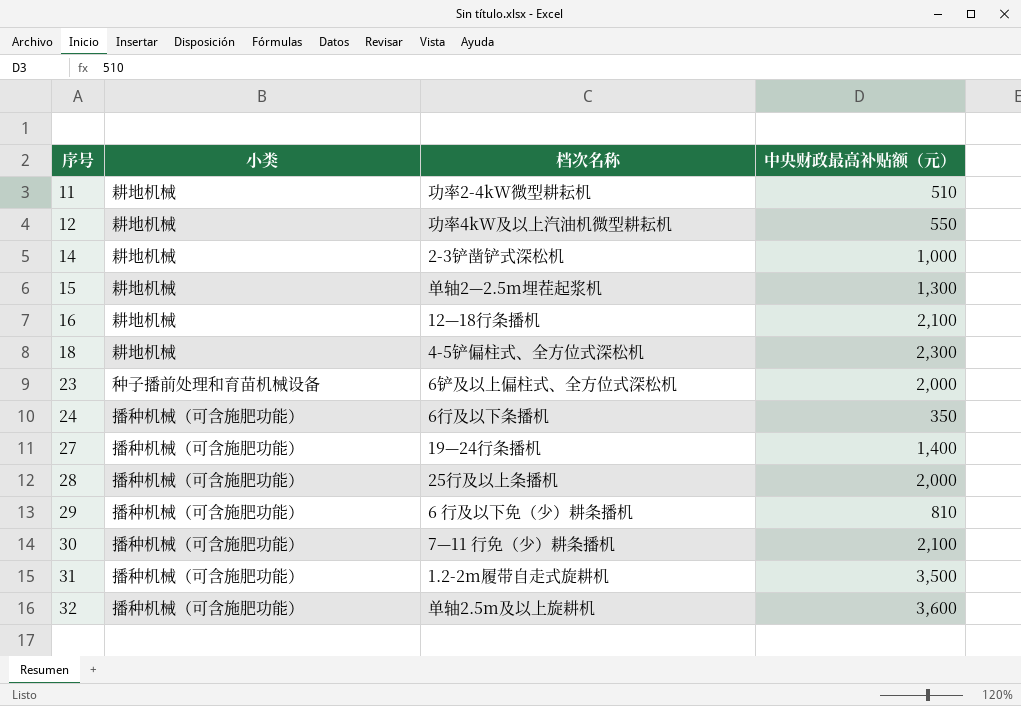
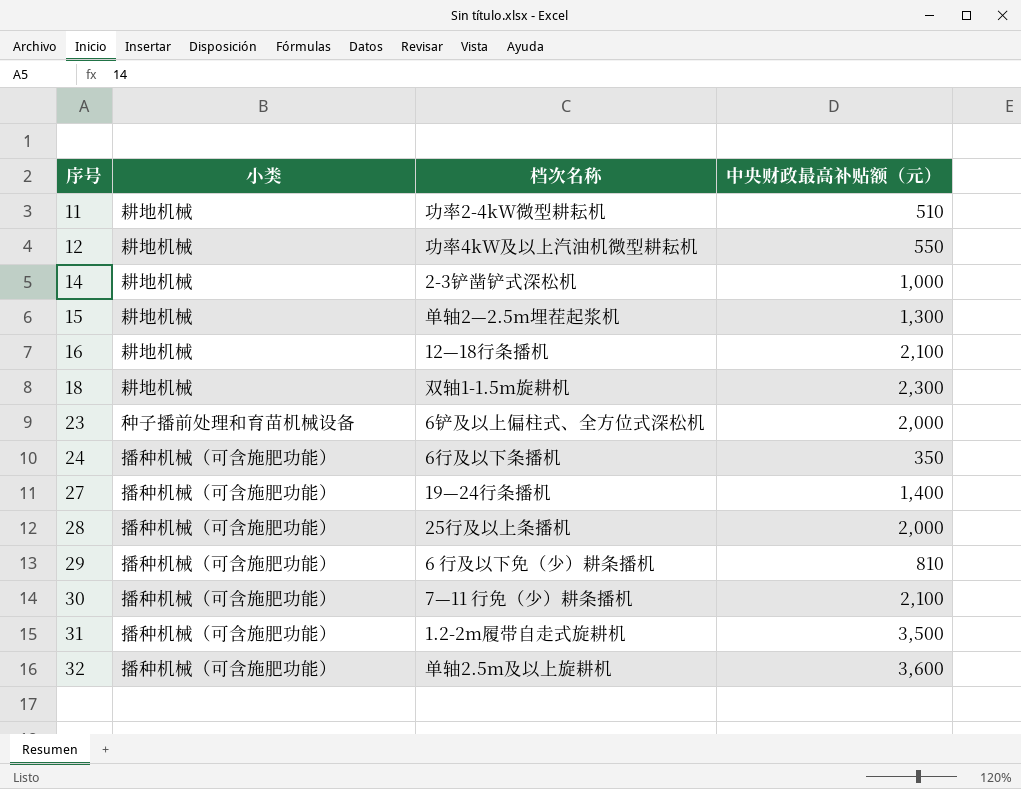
18 | 档次名称: 4-5铲偏柱式、全方位式深松机 -> 双轴1-1.5m旋耕机

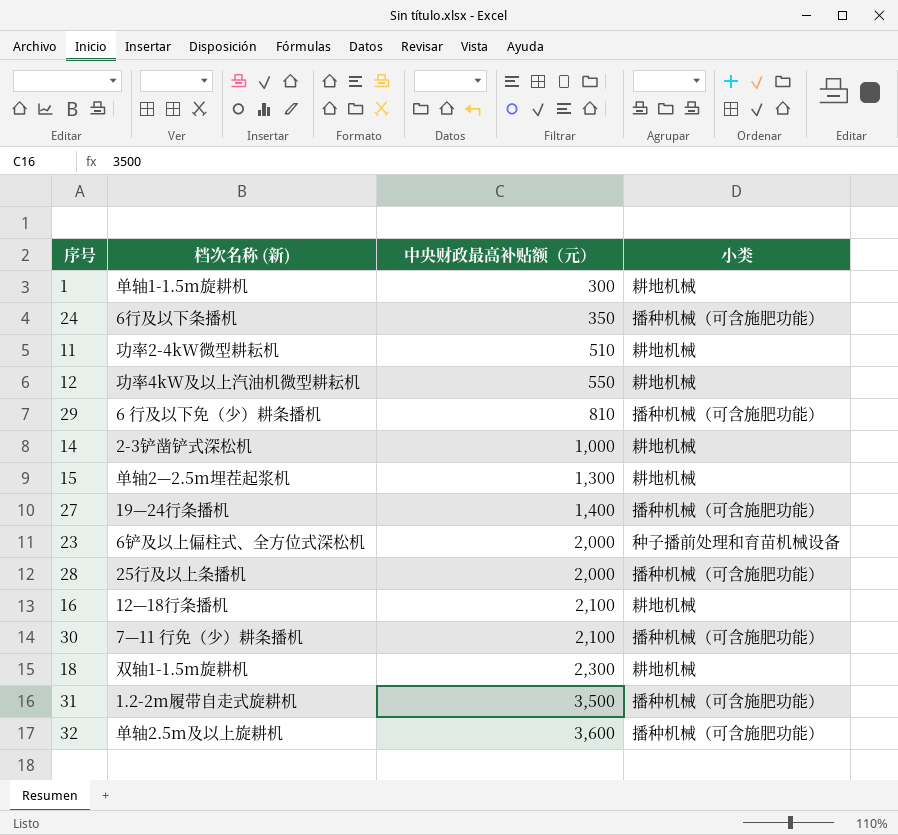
row order: 序号 ascending -> 中央财政最高补贴额（元） ascending
column name: 档次名称 -> 档次名称 (新)
column 小类 | position: 2 -> 4
row 1: none -> 单轴1-1.5m旋耕机 | 300 | 耕地机械

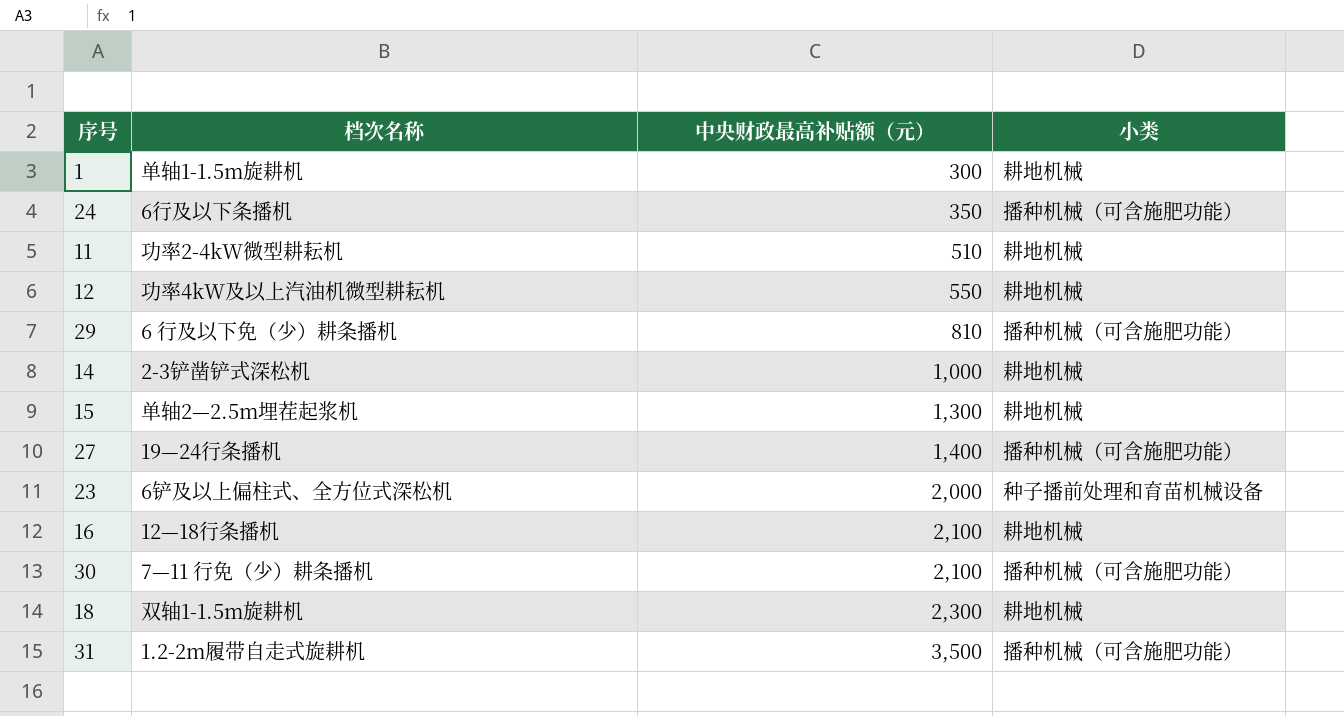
column name: 档次名称 (新) -> 档次名称
row 28: 25行及以上条播机 | 2,000 | 播种机械（可含施肥功能） -> none
row 32: 单轴2.5m及以上旋耕机 | 3,600 | 播种机械（可含施肥功能） -> none

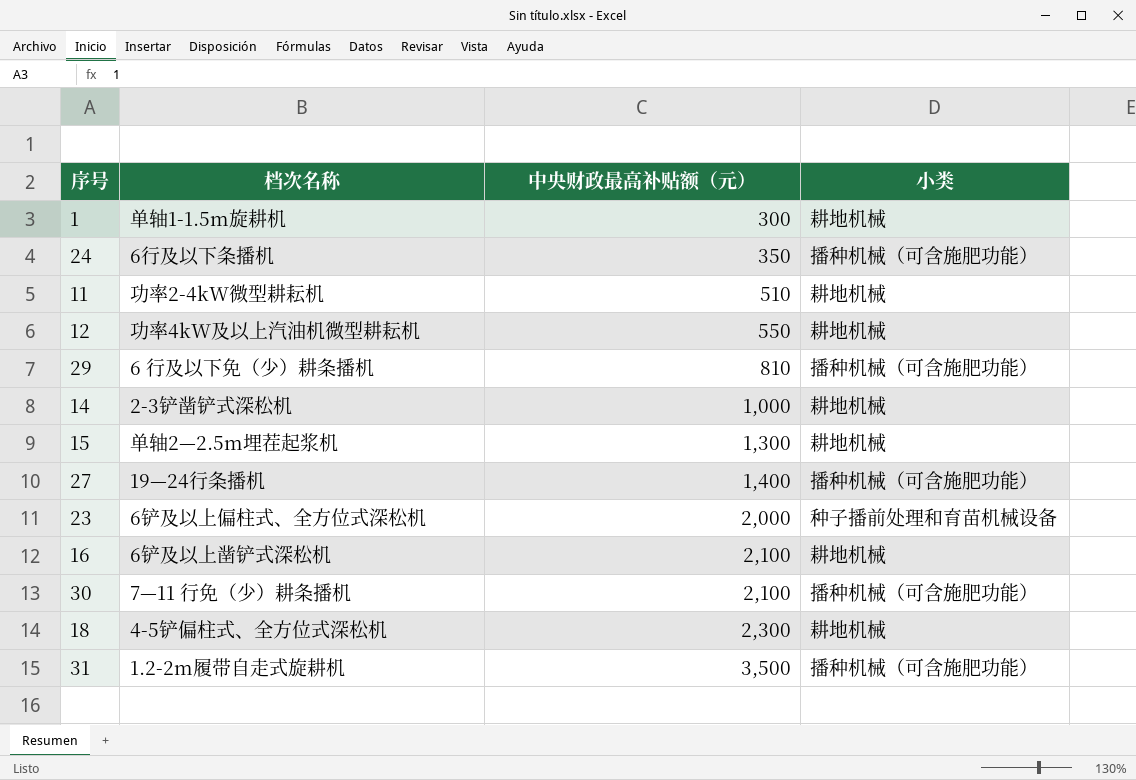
16 | 档次名称: 12—18行条播机 -> 6铲及以上凿铲式深松机
18 | 档次名称: 双轴1-1.5m旋耕机 -> 4-5铲偏柱式、全方位式深松机

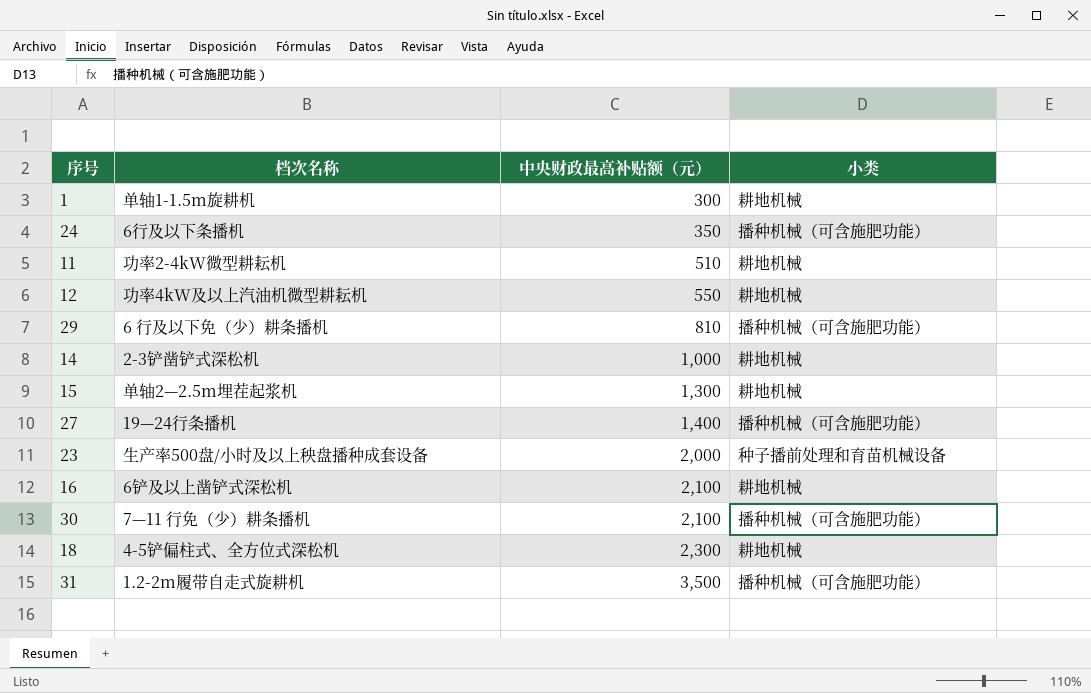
23 | 档次名称: 6铲及以上偏柱式、全方位式深松机 -> 生产率500盘/小时及以上秧盘播种成套设备

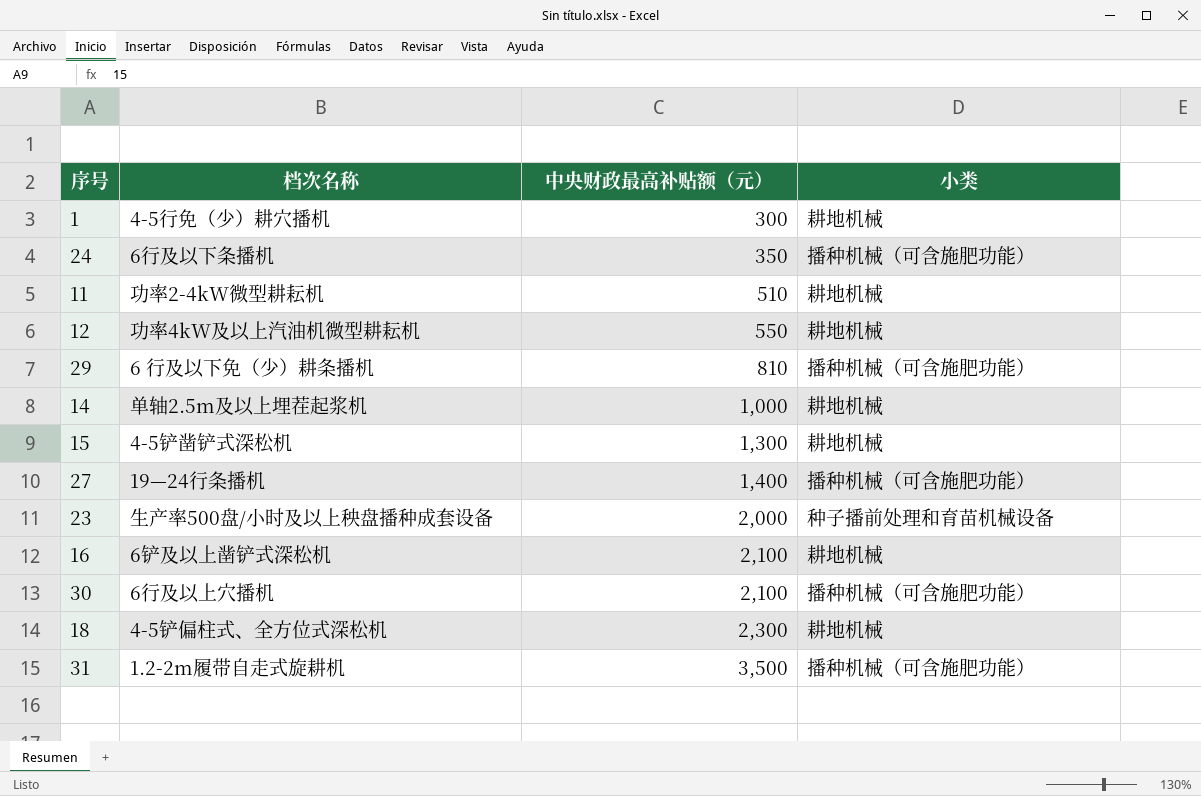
1 | 档次名称: 单轴1-1.5m旋耕机 -> 4-5行免（少）耕穴播机
14 | 档次名称: 2-3铲凿铲式深松机 -> 单轴2.5m及以上埋茬起浆机
15 | 档次名称: 单轴2—2.5m埋茬起浆机 -> 4-5铲凿铲式深松机
30 | 档次名称: 7—11 行免（少）耕条播机 -> 6行及以上穴播机

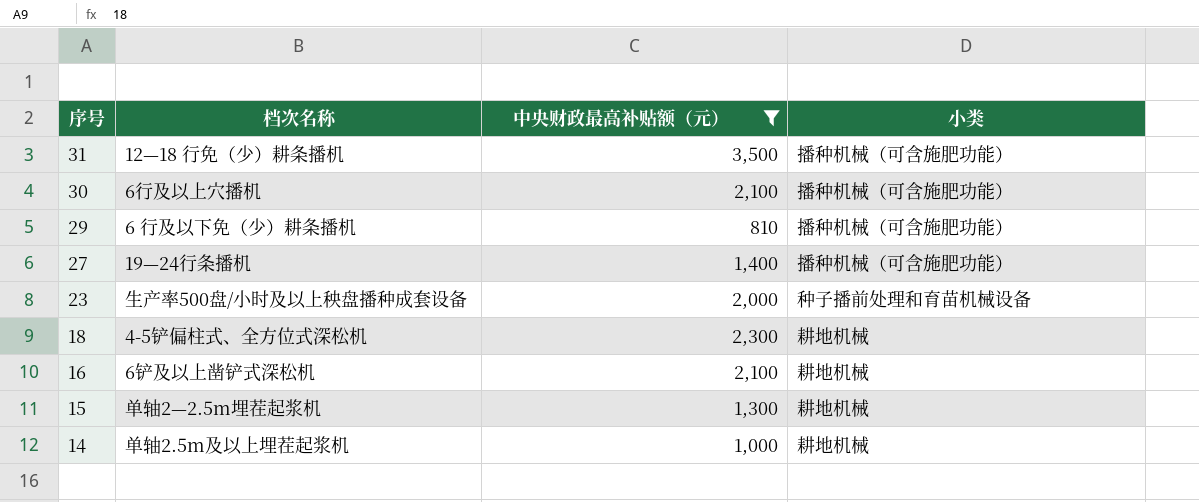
filter: none -> 中央财政最高补贴额（元） >= 810
row order: 中央财政最高补贴额（元） ascending -> 序号 descending
31 | 档次名称: 1.2-2m履带自走式旋耕机 -> 12—18 行免（少）耕条播机
15 | 档次名称: 4-5铲凿铲式深松机 -> 单轴2—2.5m埋茬起浆机

